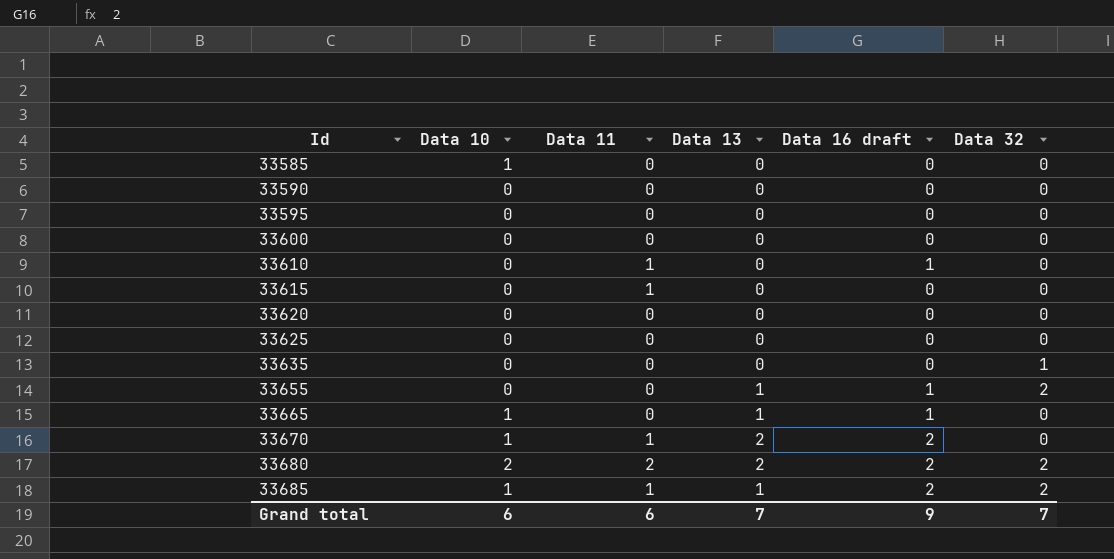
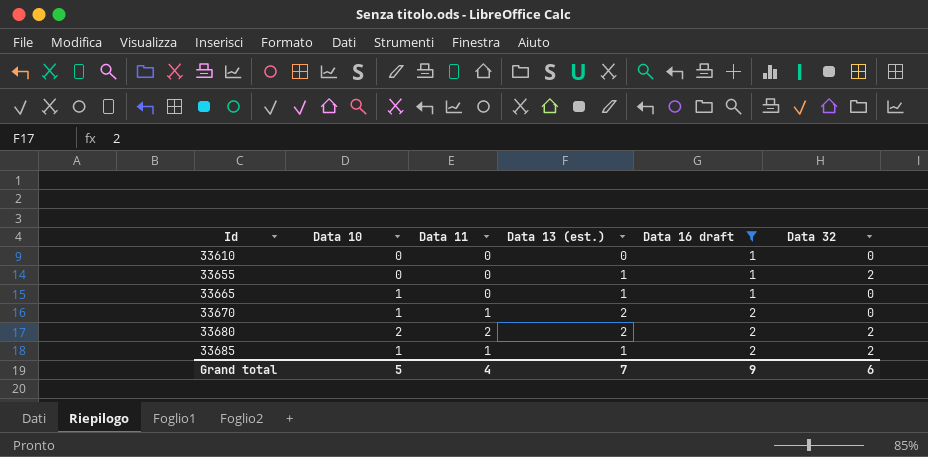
filter: none -> Data 16 draft != 0
column name: Data 13 -> Data 13 (est.)
33610 | Data 11: 1 -> 0
Grand total | Data 10: 6 -> 5
Grand total | Data 11: 6 -> 4
Grand total | Data 32: 7 -> 6

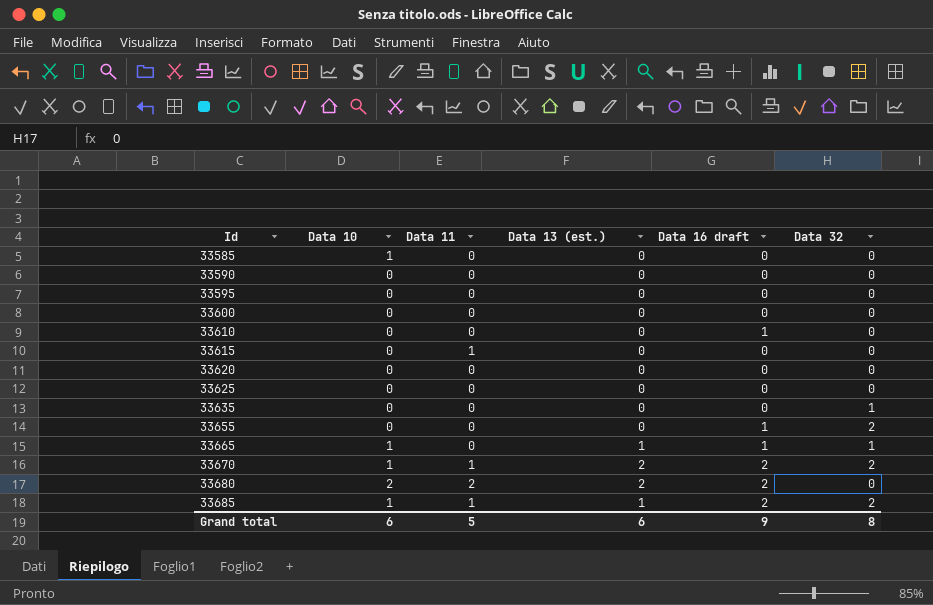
filter: Data 16 draft != 0 -> none
33655 | Data 13 (est.): 1 -> 0
33665 | Data 32: 0 -> 1
33670 | Data 32: 0 -> 2
33680 | Data 32: 2 -> 0
Grand total | Data 10: 5 -> 6
Grand total | Data 11: 4 -> 5
Grand total | Data 13 (est.): 7 -> 6
Grand total | Data 32: 6 -> 8

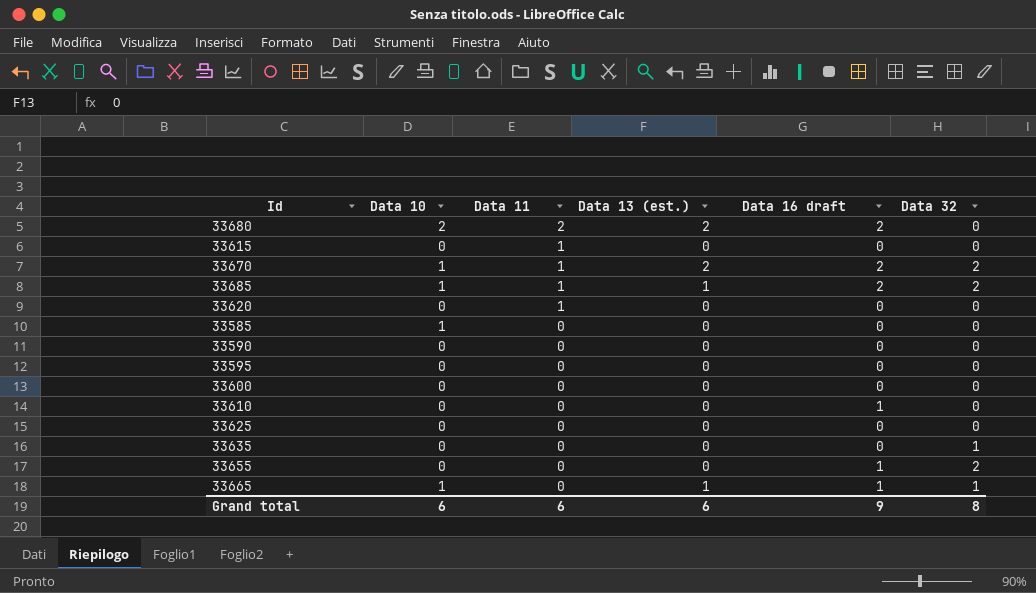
row order: Id ascending -> Data 11 descending
33620 | Data 11: 0 -> 1
Grand total | Data 11: 5 -> 6

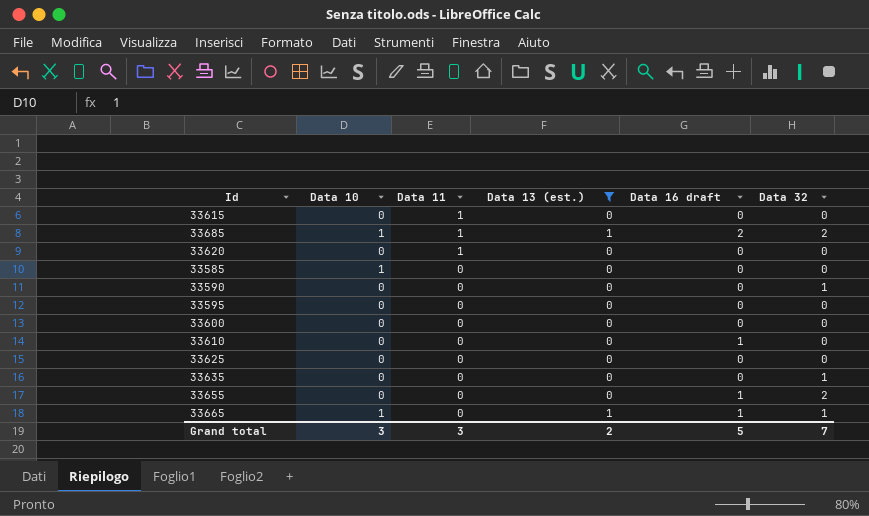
filter: none -> Data 13 (est.) != 2
33590 | Data 32: 0 -> 1
Grand total | Data 10: 6 -> 3
Grand total | Data 11: 6 -> 3
Grand total | Data 13 (est.): 6 -> 2
Grand total | Data 16 draft: 9 -> 5
Grand total | Data 32: 8 -> 7

